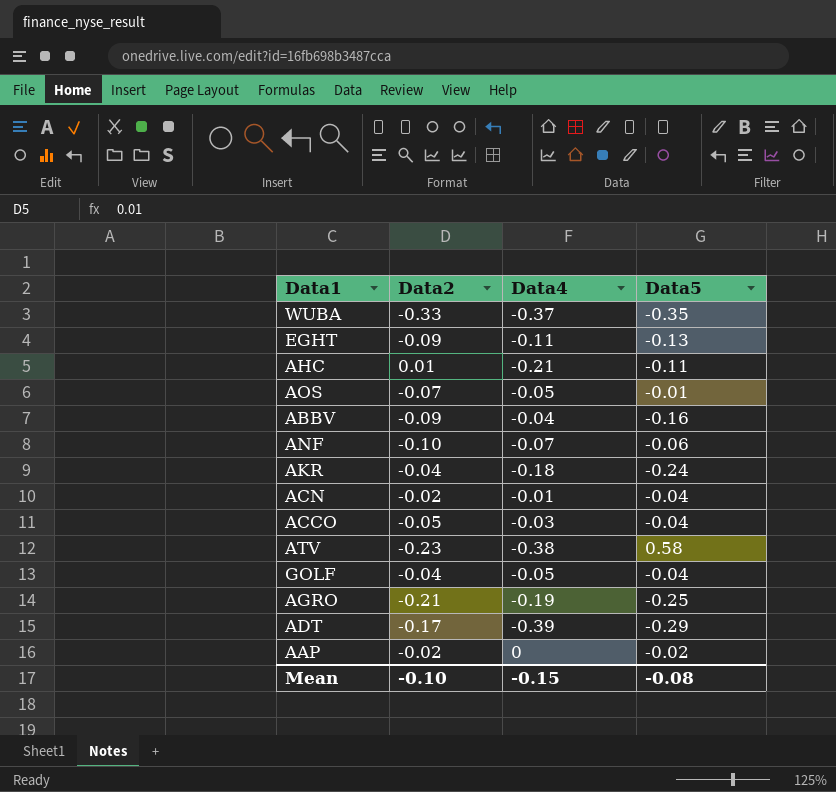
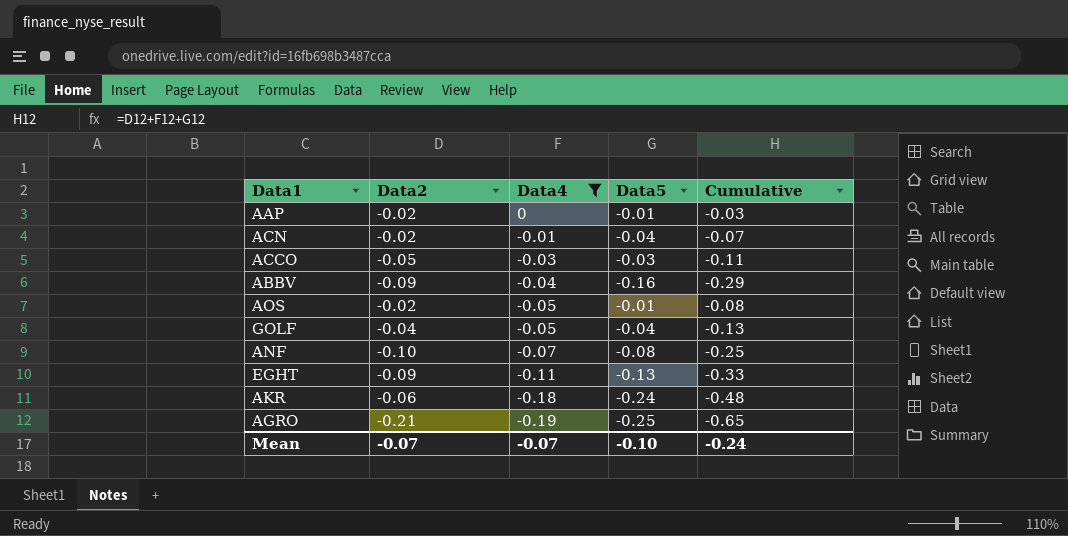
filter: none -> Data4 >= -0.19
row order: none -> Data4 descending
column Cumulative | formula: none -> [Data2] + [Data4] + [Data5]
AAP | Data5: -0.02 -> -0.01
ACCO | Data5: -0.04 -> -0.03
AOS | Data2: -0.07 -> -0.02
ANF | Data5: -0.06 -> -0.08
AKR | Data2: -0.04 -> -0.06
Mean | Data2: -0.10 -> -0.07
Mean | Data4: -0.15 -> -0.07
Mean | Data5: -0.08 -> -0.10

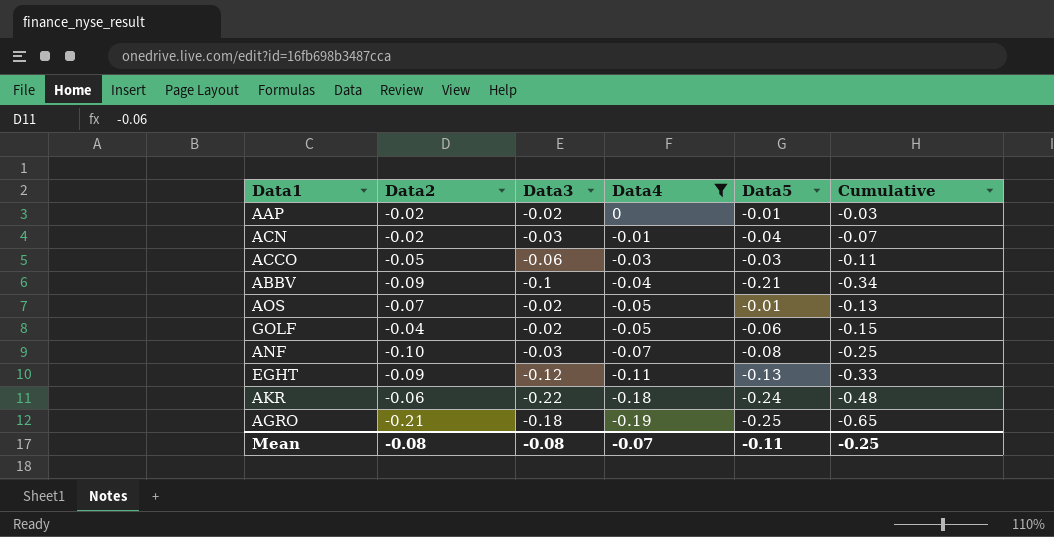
column Data3 | position: none -> 3
ABBV | Data5: -0.16 -> -0.21
ABBV | Cumulative: -0.29 -> -0.34
AOS | Data2: -0.02 -> -0.07
AOS | Cumulative: -0.08 -> -0.13
GOLF | Data5: -0.04 -> -0.06
GOLF | Cumulative: -0.13 -> -0.15
Mean | Data2: -0.07 -> -0.08
Mean | Data5: -0.10 -> -0.11
Mean | Cumulative: -0.24 -> -0.25

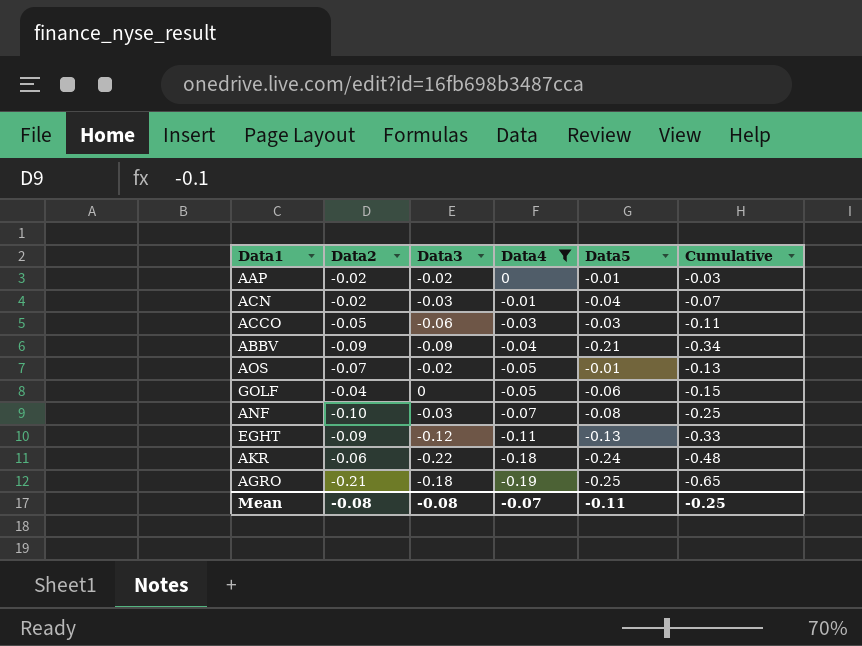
ABBV | Data3: -0.1 -> -0.09
GOLF | Data3: -0.02 -> 0

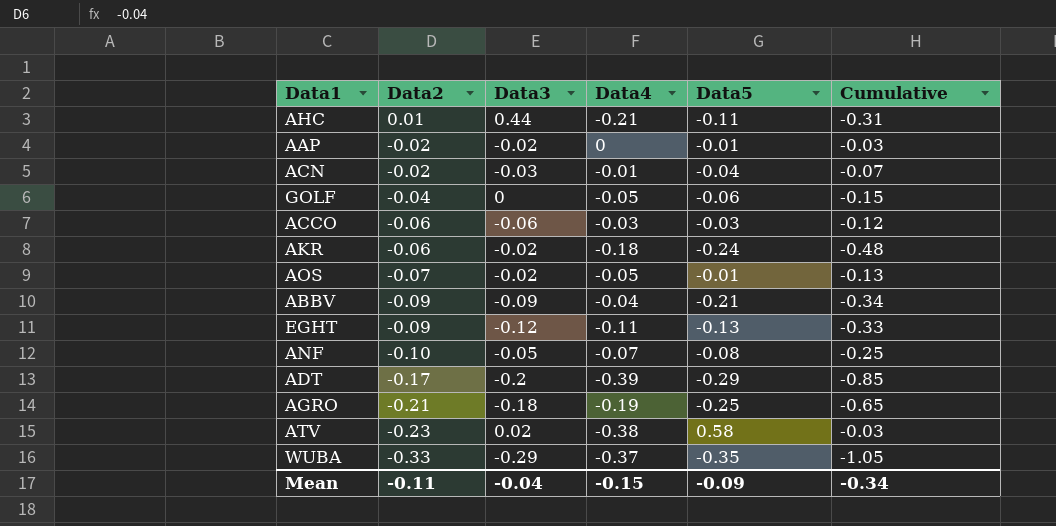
filter: Data4 >= -0.19 -> none
row order: Data4 descending -> Data2 descending
ACCO | Data2: -0.05 -> -0.06
ACCO | Cumulative: -0.11 -> -0.12
AKR | Data3: -0.22 -> -0.02
ANF | Data3: -0.03 -> -0.05
Mean | Data2: -0.08 -> -0.11
Mean | Data3: -0.08 -> -0.04
Mean | Data4: -0.07 -> -0.15
Mean | Data5: -0.11 -> -0.09
Mean | Cumulative: -0.25 -> -0.34

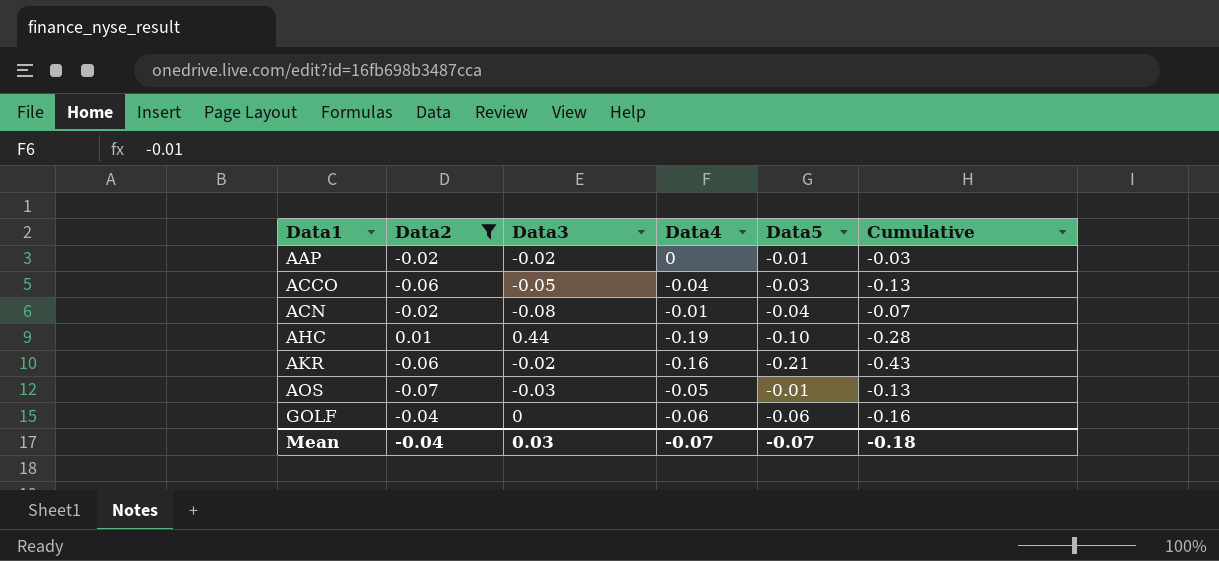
filter: none -> Data2 >= -0.07
row order: Data2 descending -> Data1 ascending
ACCO | Data3: -0.06 -> -0.05
ACCO | Data4: -0.03 -> -0.04
ACCO | Cumulative: -0.12 -> -0.13
ACN | Data3: -0.03 -> -0.08
AHC | Data4: -0.21 -> -0.19
AHC | Data5: -0.11 -> -0.10
AHC | Cumulative: -0.31 -> -0.28
AKR | Data4: -0.18 -> -0.16
AKR | Data5: -0.24 -> -0.21
AKR | Cumulative: -0.48 -> -0.43
AOS | Data3: -0.02 -> -0.03
GOLF | Data4: -0.05 -> -0.06
GOLF | Cumulative: -0.15 -> -0.16
Mean | Data2: -0.11 -> -0.04
Mean | Data3: -0.04 -> 0.03
Mean | Data4: -0.15 -> -0.07
Mean | Data5: -0.09 -> -0.07
Mean | Cumulative: -0.34 -> -0.18

